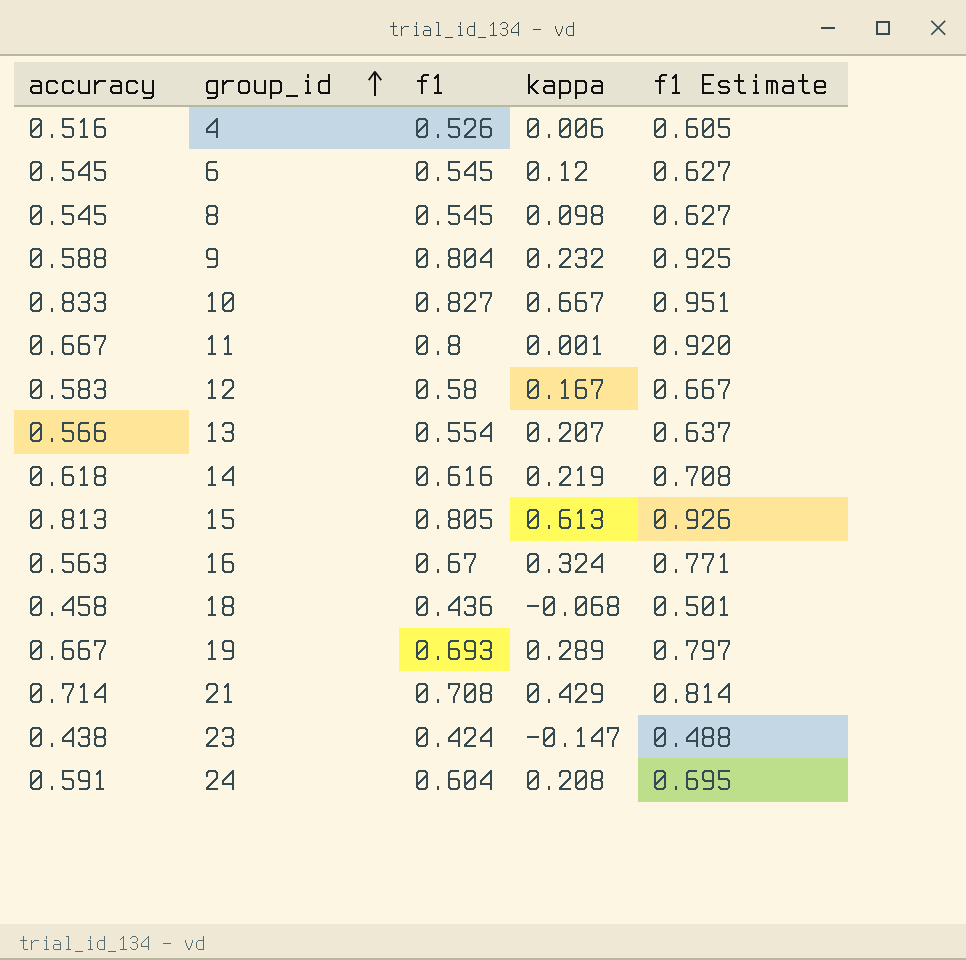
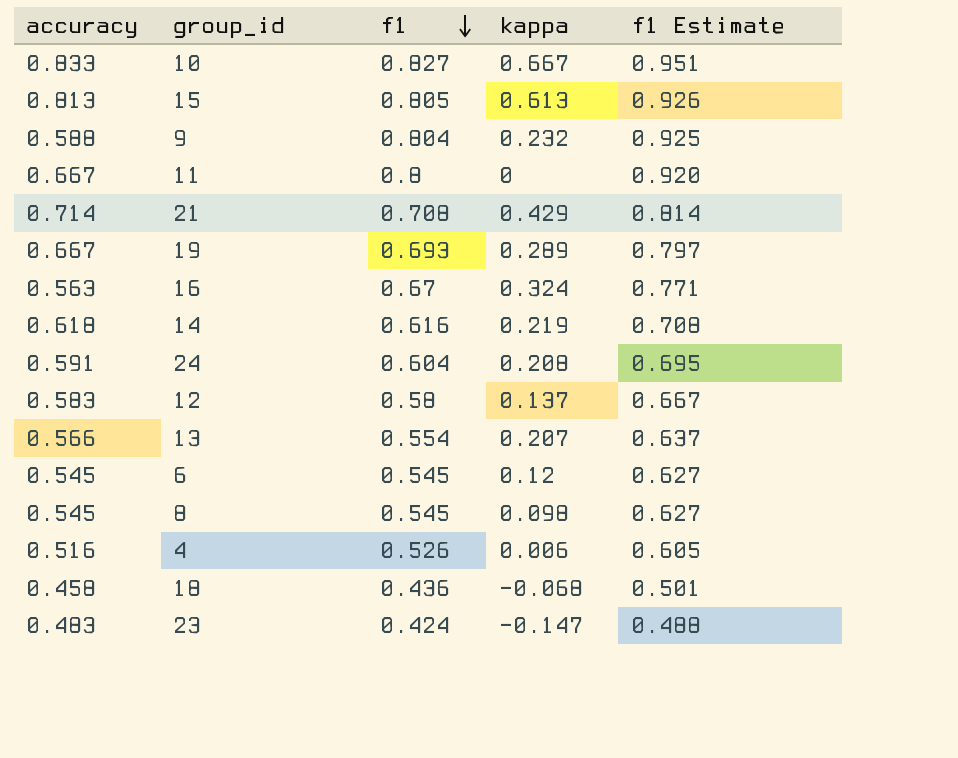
row order: group_id ascending -> f1 descending
11 | kappa: 0.001 -> 0
12 | kappa: 0.167 -> 0.137
23 | accuracy: 0.438 -> 0.483

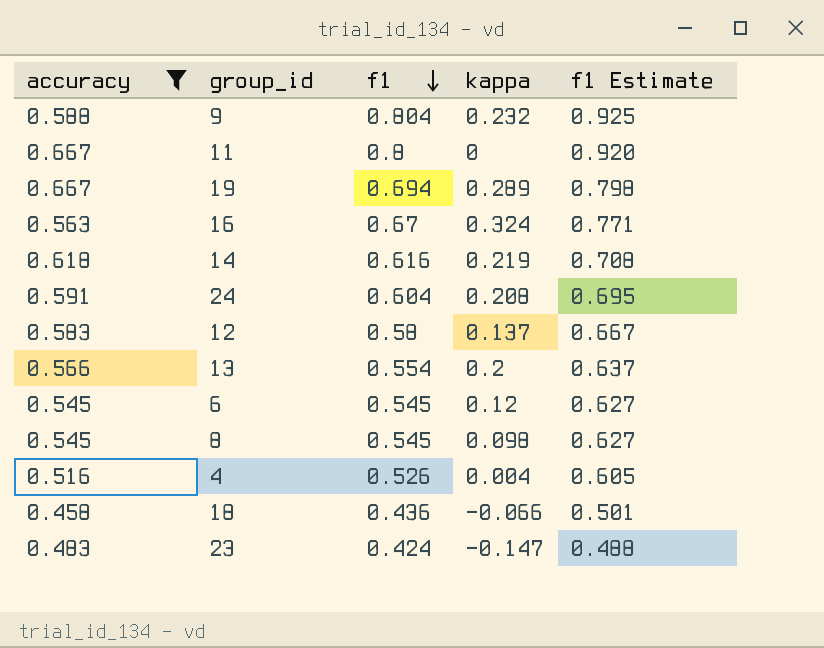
filter: none -> accuracy <= 0.667
19 | f1: 0.693 -> 0.694
19 | f1 Estimate: 0.797 -> 0.798
13 | kappa: 0.207 -> 0.2
4 | kappa: 0.006 -> 0.004
18 | kappa: -0.068 -> -0.066

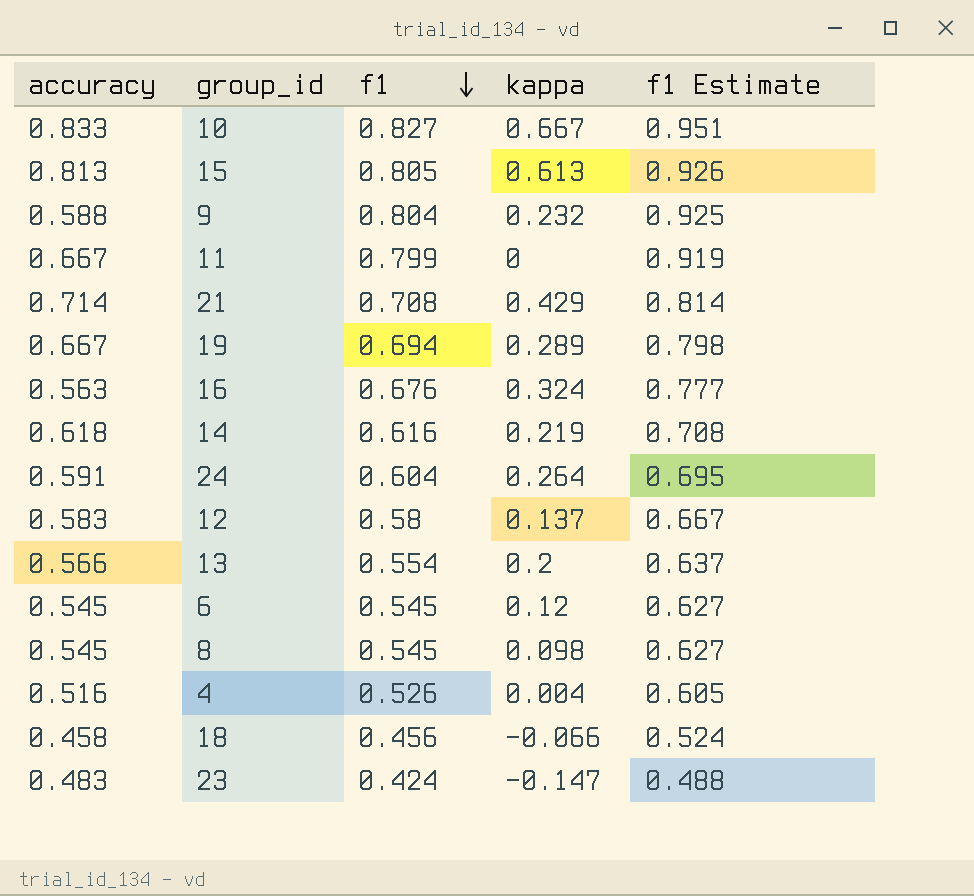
filter: accuracy <= 0.667 -> none
11 | f1: 0.8 -> 0.799
11 | f1 Estimate: 0.920 -> 0.919
16 | f1: 0.67 -> 0.676
16 | f1 Estimate: 0.771 -> 0.777
24 | kappa: 0.208 -> 0.264
18 | f1: 0.436 -> 0.456
18 | f1 Estimate: 0.501 -> 0.524

